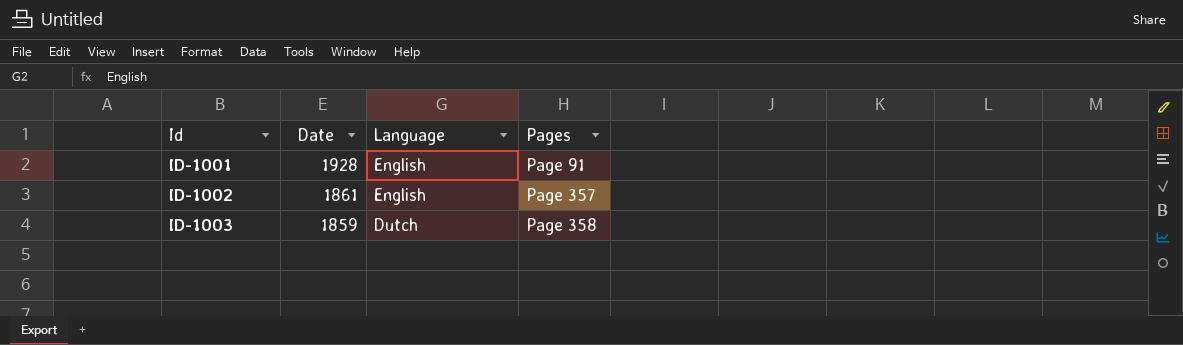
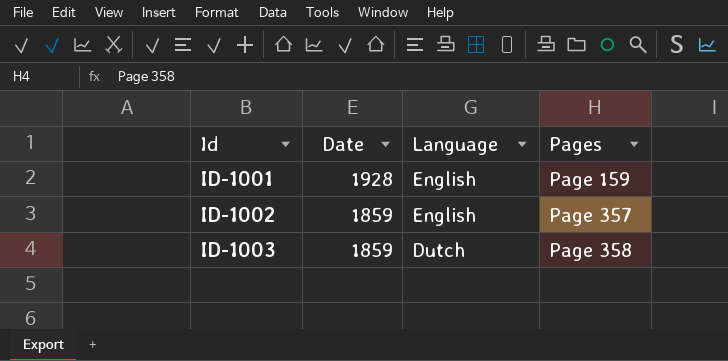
ID-1001 | Pages: Page 91 -> Page 159
ID-1002 | Date: 1861 -> 1859

